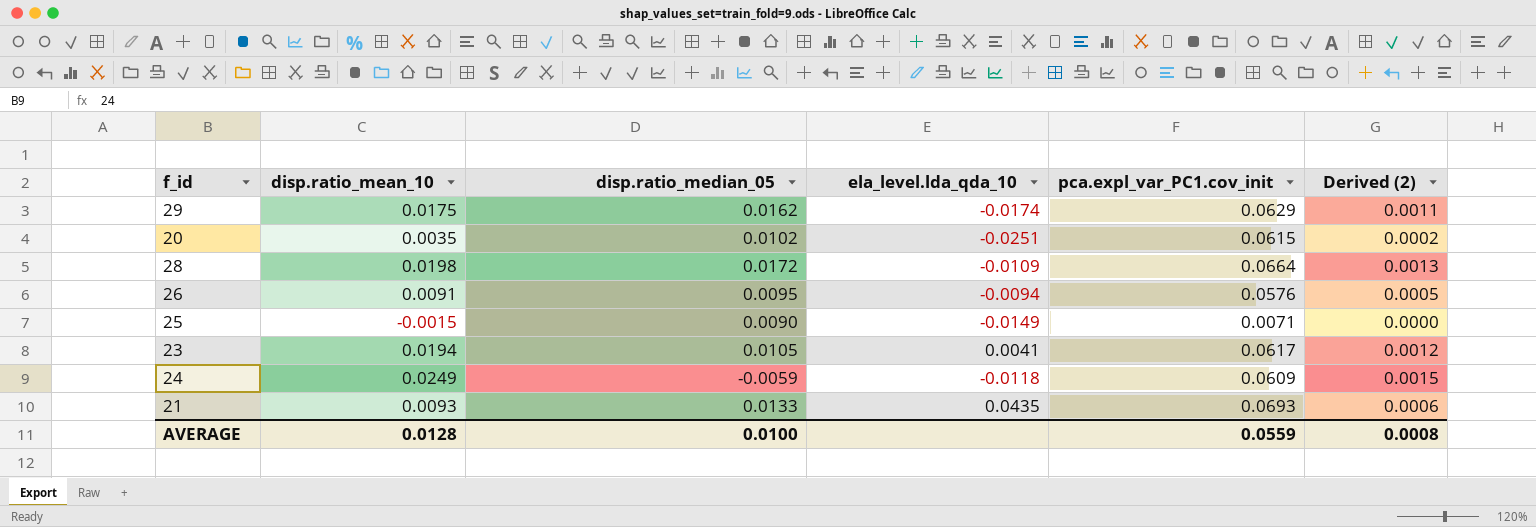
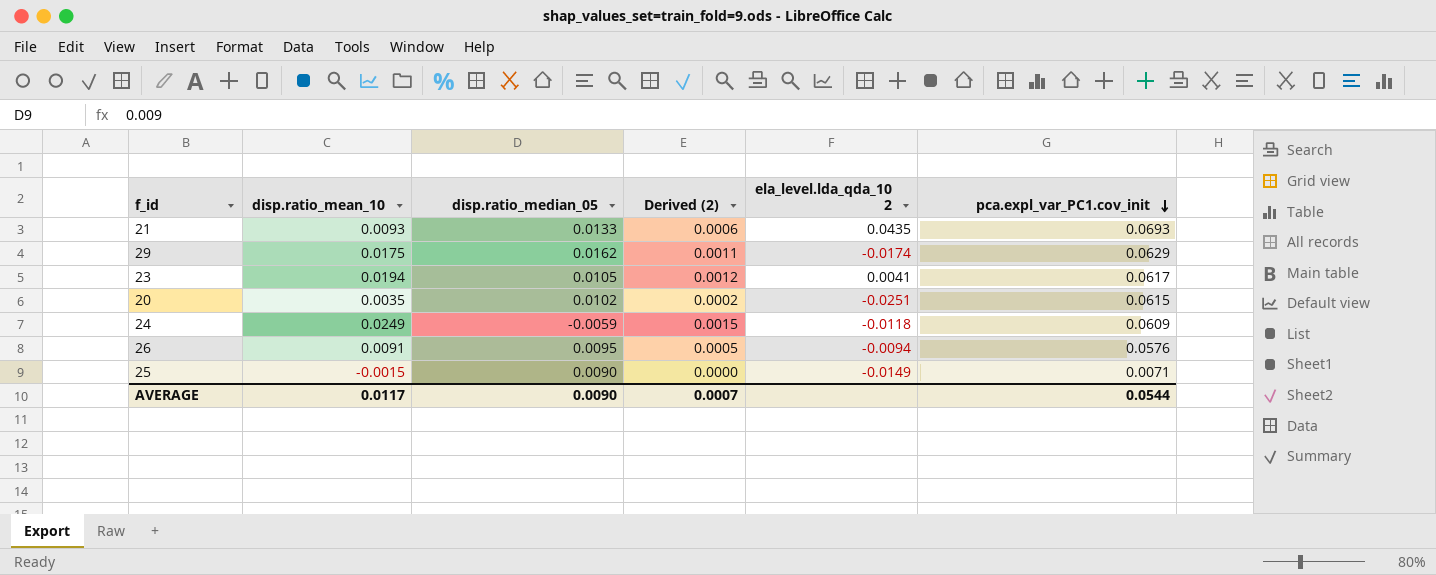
row order: none -> pca.expl_var_PC1.cov_init descending
column Derived (2) | position: 6 -> 4
column name: ela_level.lda_qda_10 -> ela_level.lda_qda_10 2
row 28: 0.0198 | 0.0172 | -0.0109 | 0.0664 | 0.0013 -> none
AVERAGE | disp.ratio_mean_10: 0.0128 -> 0.0117
AVERAGE | disp.ratio_median_05: 0.0100 -> 0.0090
AVERAGE | Derived (2): 0.0008 -> 0.0007
AVERAGE | pca.expl_var_PC1.cov_init: 0.0559 -> 0.0544

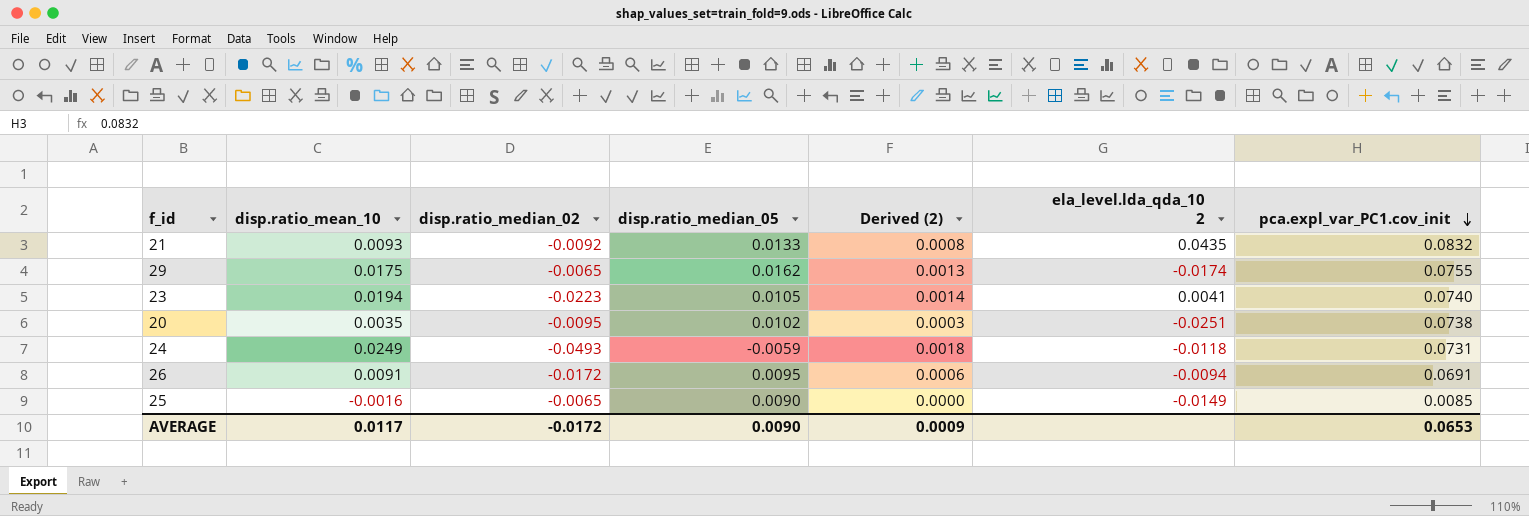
column disp.ratio_median_02 | position: none -> 3
21 | Derived (2): 0.0006 -> 0.0008
21 | pca.expl_var_PC1.cov_init: 0.0693 -> 0.0832
29 | Derived (2): 0.0011 -> 0.0013
29 | pca.expl_var_PC1.cov_init: 0.0629 -> 0.0755
23 | Derived (2): 0.0012 -> 0.0014
23 | pca.expl_var_PC1.cov_init: 0.0617 -> 0.0740
20 | Derived (2): 0.0002 -> 0.0003
20 | pca.expl_var_PC1.cov_init: 0.0615 -> 0.0738
24 | Derived (2): 0.0015 -> 0.0018
24 | pca.expl_var_PC1.cov_init: 0.0609 -> 0.0731
26 | Derived (2): 0.0005 -> 0.0006
26 | pca.expl_var_PC1.cov_init: 0.0576 -> 0.0691
25 | disp.ratio_mean_10: -0.0015 -> -0.0016
25 | pca.expl_var_PC1.cov_init: 0.0071 -> 0.0085
AVERAGE | Derived (2): 0.0007 -> 0.0009
AVERAGE | pca.expl_var_PC1.cov_init: 0.0544 -> 0.0653

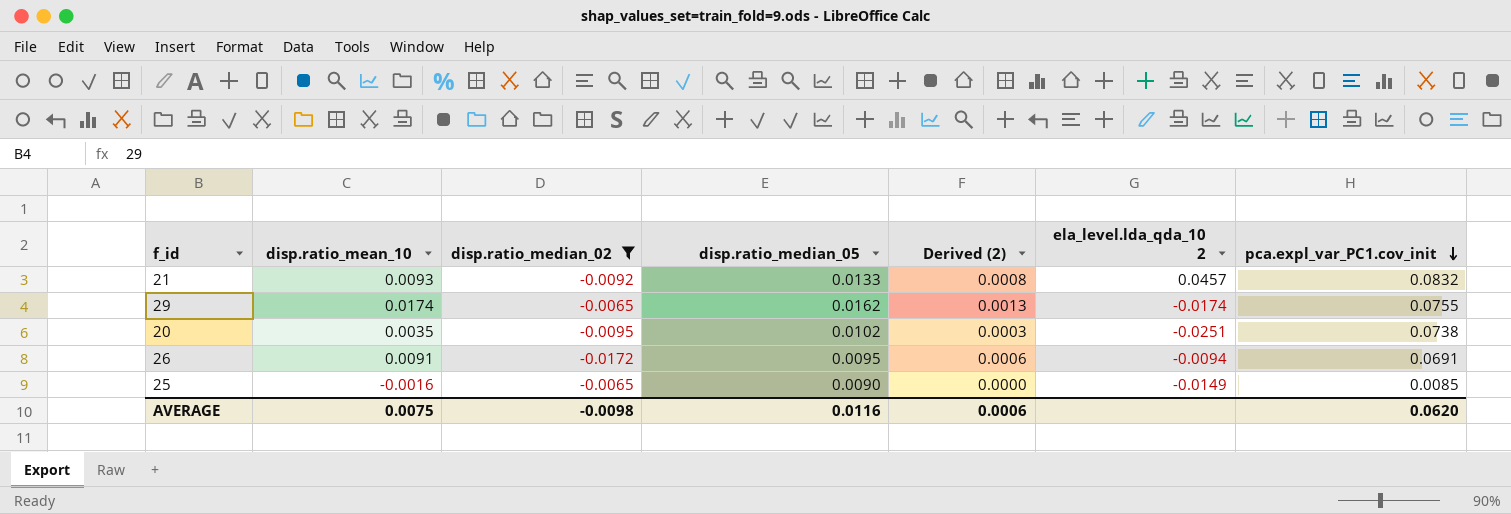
filter: none -> disp.ratio_median_02 >= -0.0172
21 | ela_level.lda_qda_10 2: 0.0435 -> 0.0457
29 | disp.ratio_mean_10: 0.0175 -> 0.0174
AVERAGE | disp.ratio_mean_10: 0.0117 -> 0.0075
AVERAGE | disp.ratio_median_02: -0.0172 -> -0.0098
AVERAGE | disp.ratio_median_05: 0.0090 -> 0.0116
AVERAGE | Derived (2): 0.0009 -> 0.0006
AVERAGE | pca.expl_var_PC1.cov_init: 0.0653 -> 0.0620

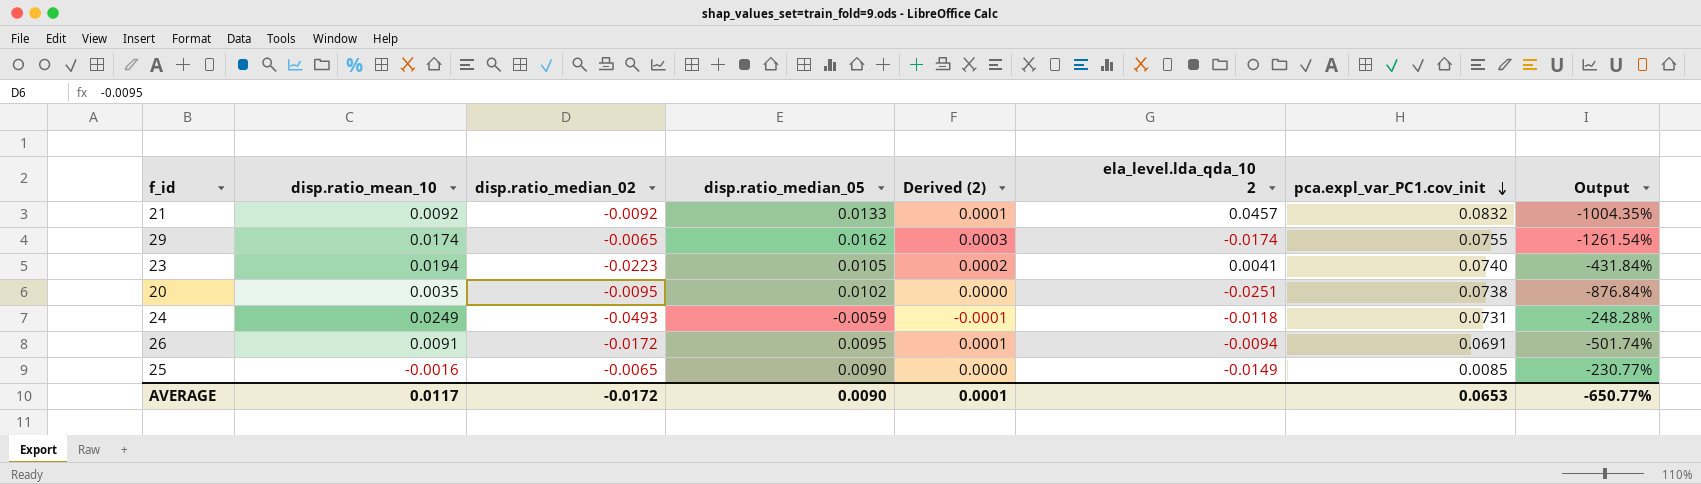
filter: disp.ratio_median_02 >= -0.0172 -> none
column Derived (2) | formula: [disp.ratio_mean_10] * [pca.expl_var_PC1.cov_init] -> [disp.ratio_mean_10] * [disp.ratio_median_05]
column Output | formula: none -> ([pca.expl_var_PC1.cov_init] - [disp.ratio_median_02]) / [disp.ratio_median_02]
21 | disp.ratio_mean_10: 0.0093 -> 0.0092
AVERAGE | disp.ratio_mean_10: 0.0075 -> 0.0117
AVERAGE | disp.ratio_median_02: -0.0098 -> -0.0172
AVERAGE | disp.ratio_median_05: 0.0116 -> 0.0090
AVERAGE | Derived (2): 0.0006 -> 0.0001
AVERAGE | pca.expl_var_PC1.cov_init: 0.0620 -> 0.0653

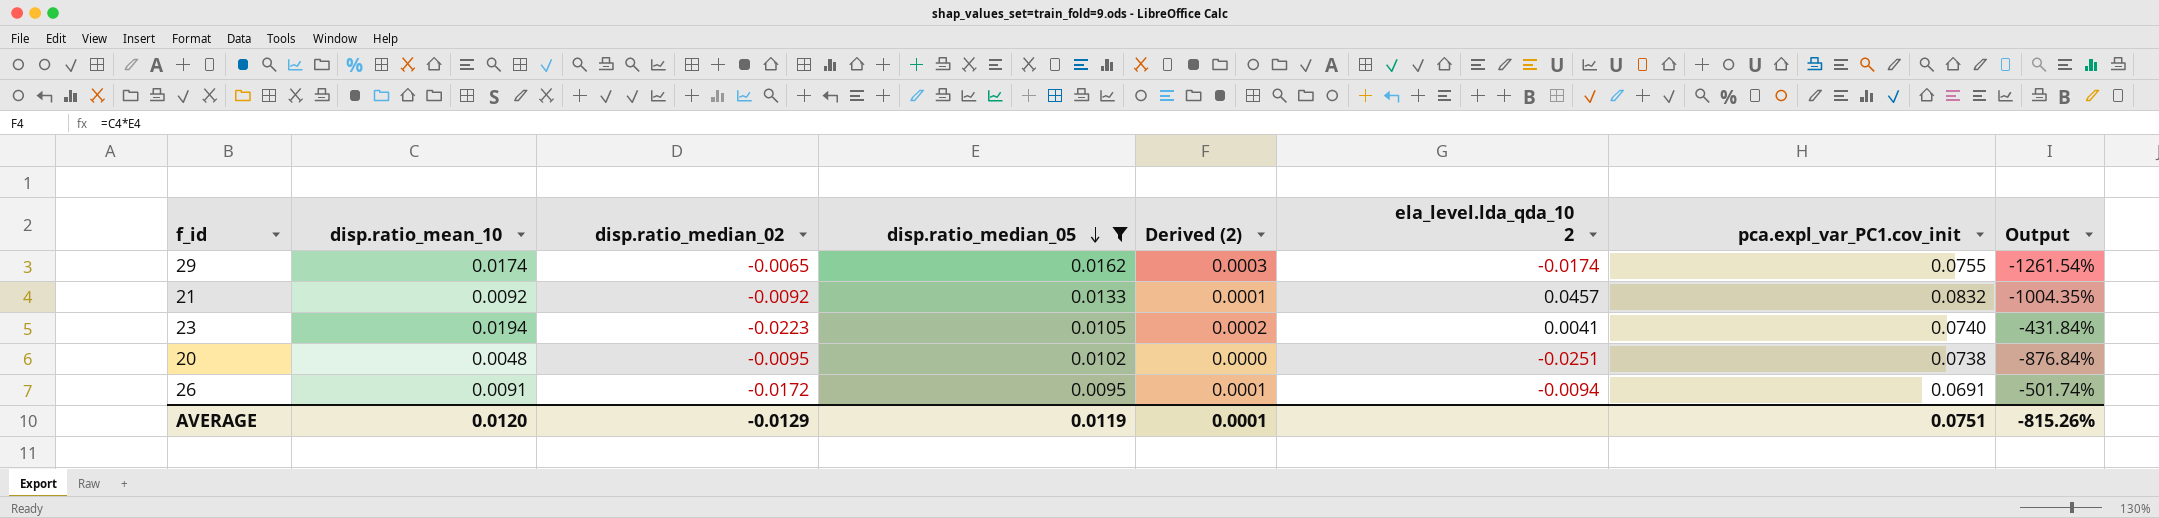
filter: none -> disp.ratio_median_05 >= 0.0095
row order: pca.expl_var_PC1.cov_init descending -> disp.ratio_median_05 descending
20 | disp.ratio_mean_10: 0.0035 -> 0.0048
AVERAGE | disp.ratio_mean_10: 0.0117 -> 0.0120
AVERAGE | disp.ratio_median_02: -0.0172 -> -0.0129
AVERAGE | disp.ratio_median_05: 0.0090 -> 0.0119
AVERAGE | pca.expl_var_PC1.cov_init: 0.0653 -> 0.0751
AVERAGE | Output: -650.77% -> -815.26%

